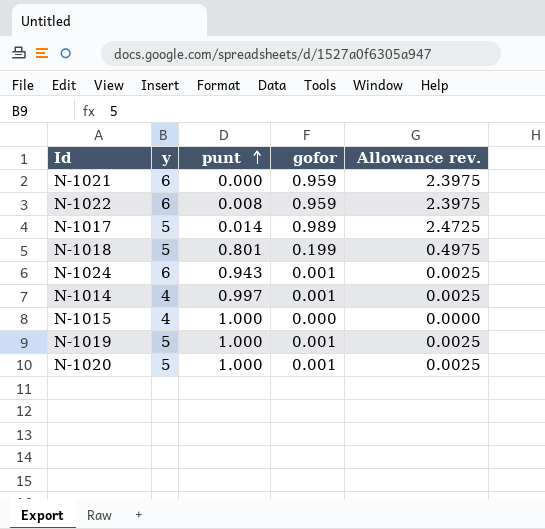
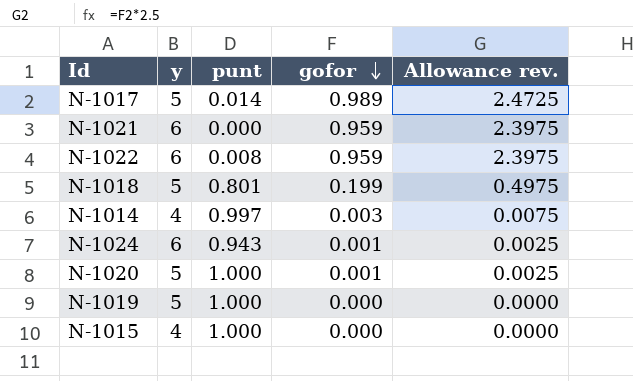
row order: punt ascending -> gofor descending
N-1014 | gofor: 0.001 -> 0.003
N-1014 | Allowance rev.: 0.0025 -> 0.0075
N-1019 | gofor: 0.001 -> 0.000
N-1019 | Allowance rev.: 0.0025 -> 0.0000

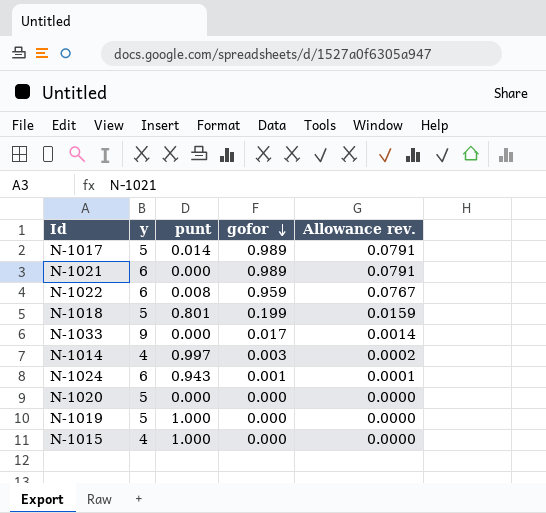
column Allowance rev. | formula: [gofor] * 2.5 -> [gofor] * 0.08
N-1021 | gofor: 0.959 -> 0.989
row N-1033: none -> 9 | 0.000 | 0.017 | 0.0014
N-1020 | punt: 1.000 -> 0.000
N-1020 | gofor: 0.001 -> 0.000

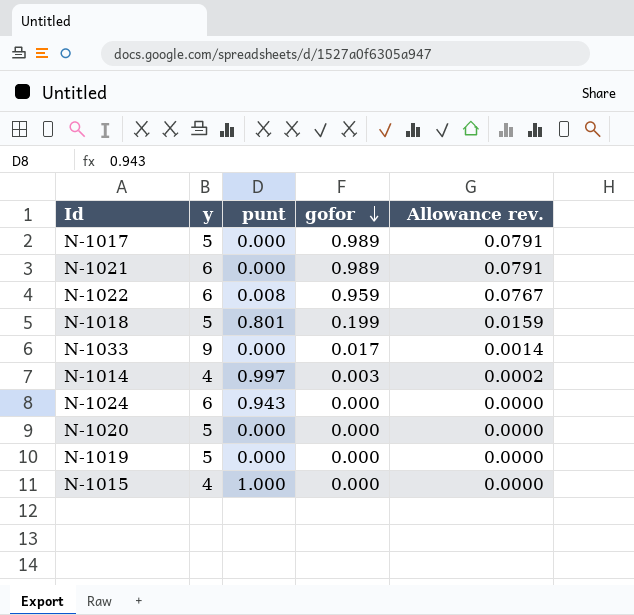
N-1017 | punt: 0.014 -> 0.000
N-1024 | gofor: 0.001 -> 0.000
N-1024 | Allowance rev.: 0.0001 -> 0.0000
N-1019 | punt: 1.000 -> 0.000

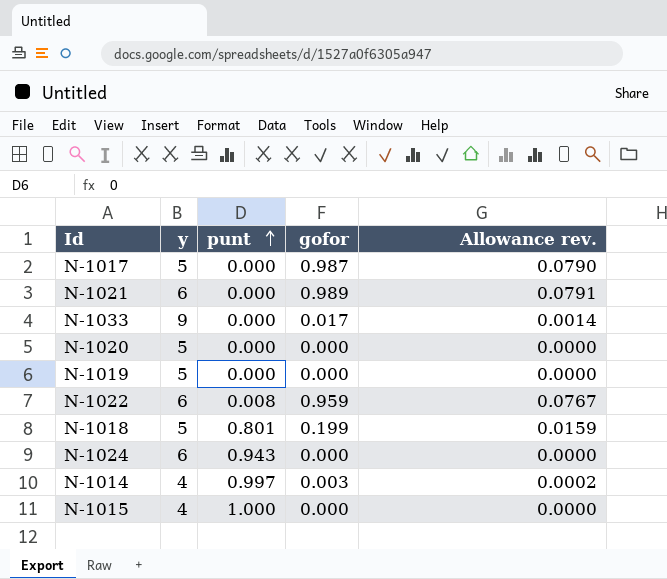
row order: gofor descending -> punt ascending
N-1017 | gofor: 0.989 -> 0.987
N-1017 | Allowance rev.: 0.0791 -> 0.0790

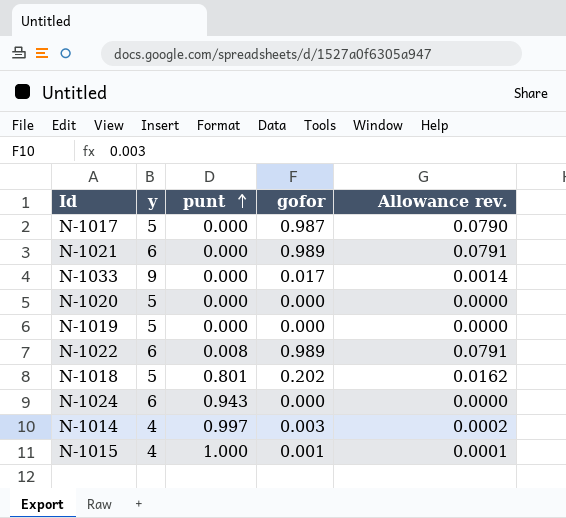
N-1022 | gofor: 0.959 -> 0.989
N-1022 | Allowance rev.: 0.0767 -> 0.0791
N-1018 | gofor: 0.199 -> 0.202
N-1018 | Allowance rev.: 0.0159 -> 0.0162
N-1015 | gofor: 0.000 -> 0.001
N-1015 | Allowance rev.: 0.0000 -> 0.0001

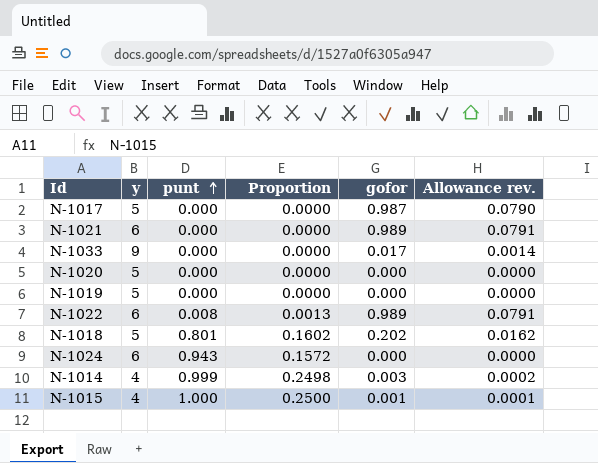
column Proportion | formula: none -> [punt] / [y]
N-1014 | punt: 0.997 -> 0.999

